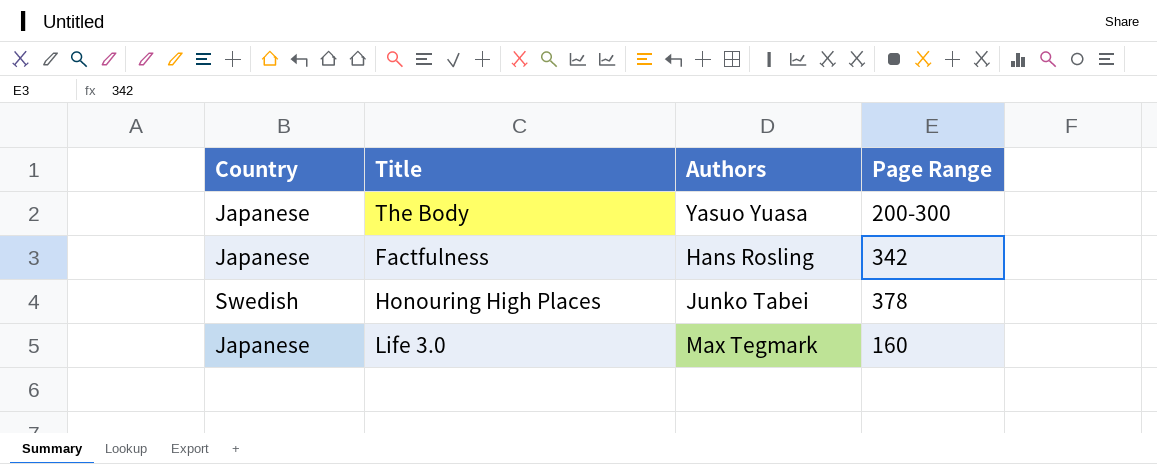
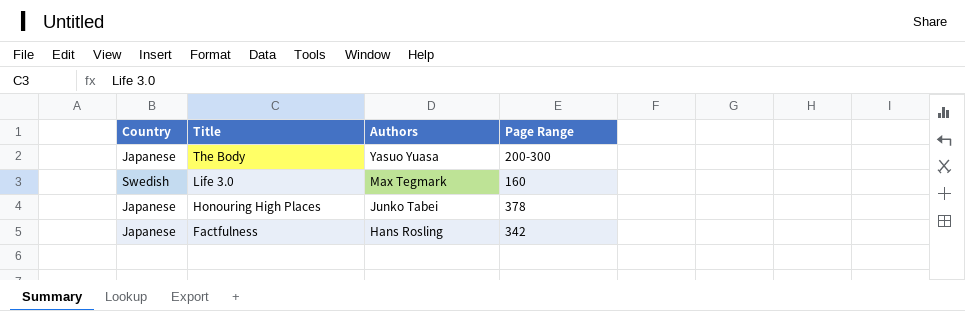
row order: none -> Title descending
Life 3.0 | Country: Japanese -> Swedish
Honouring High Places | Country: Swedish -> Japanese

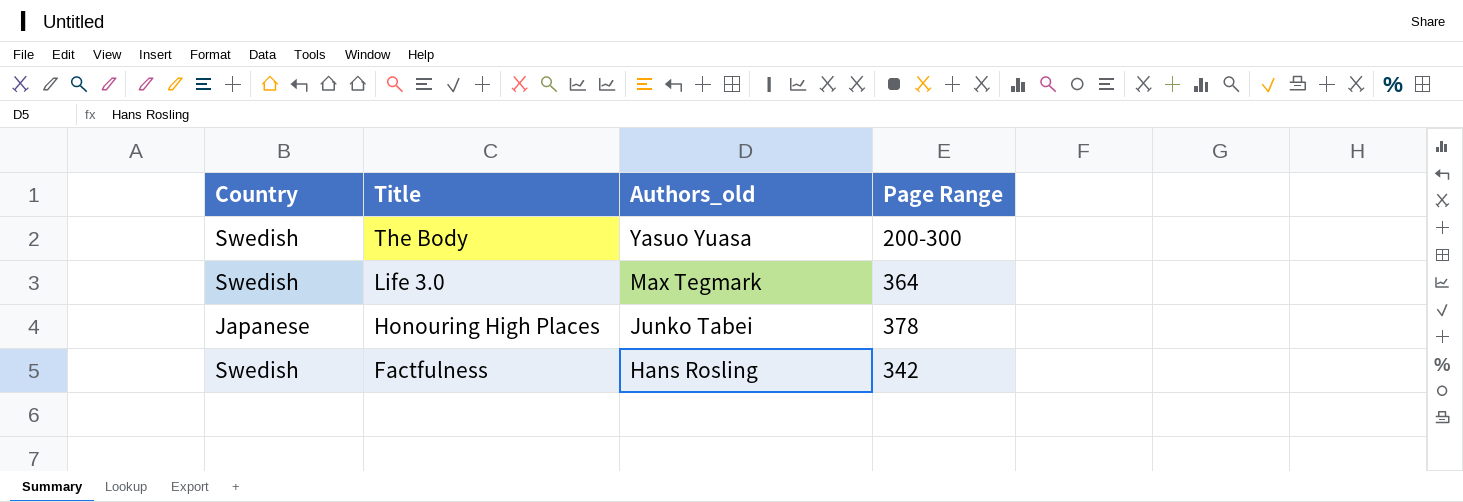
column name: Authors -> Authors_old
The Body | Country: Japanese -> Swedish
Life 3.0 | Page Range: 160 -> 364
Factfulness | Country: Japanese -> Swedish

